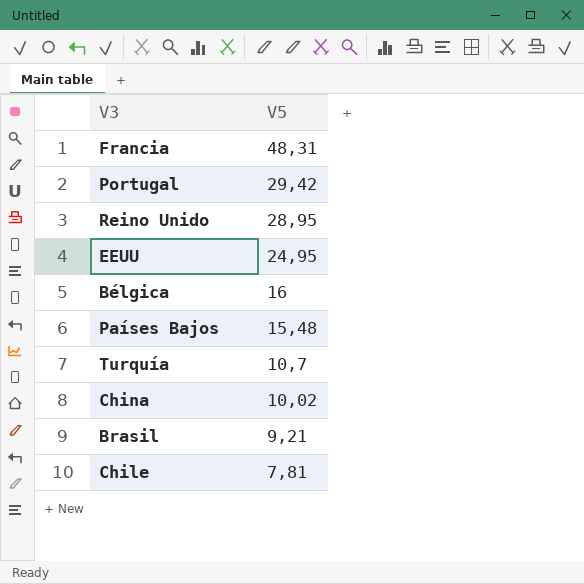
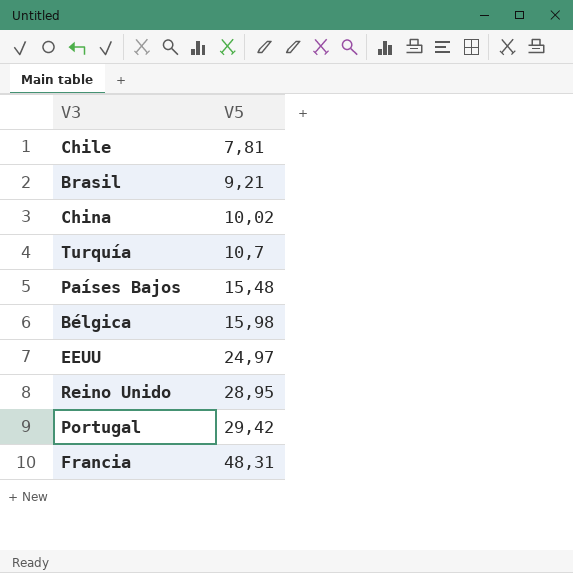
row order: V5 descending -> V5 ascending
Bélgica | V5: 16 -> 15,98
EEUU | V5: 24,95 -> 24,97

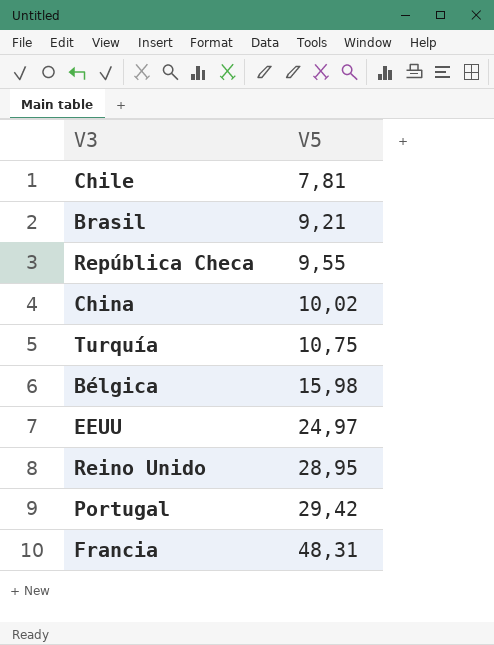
row Países Bajos: 15,48 -> none
row República Checa: none -> 9,55
Turquía | V5: 10,7 -> 10,75

